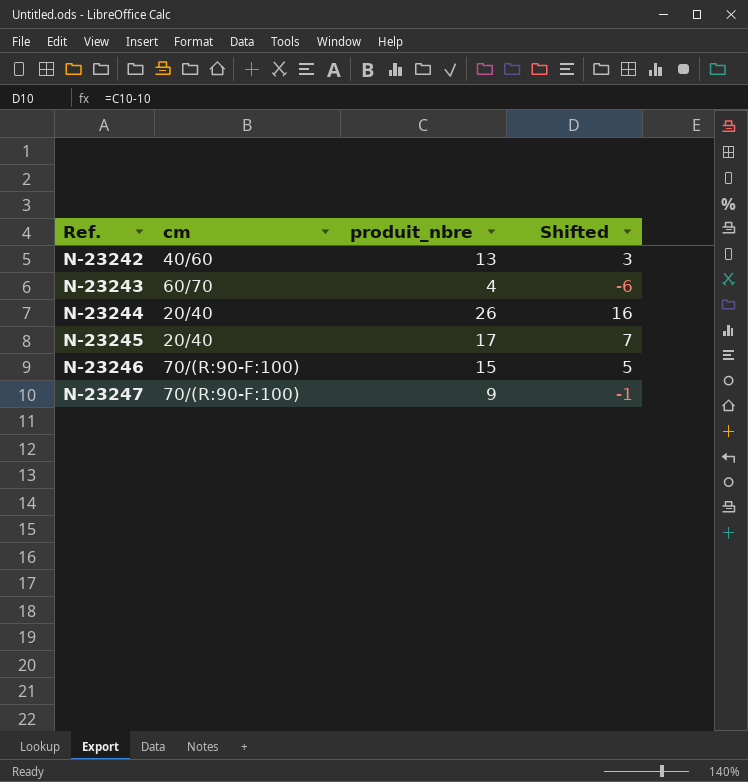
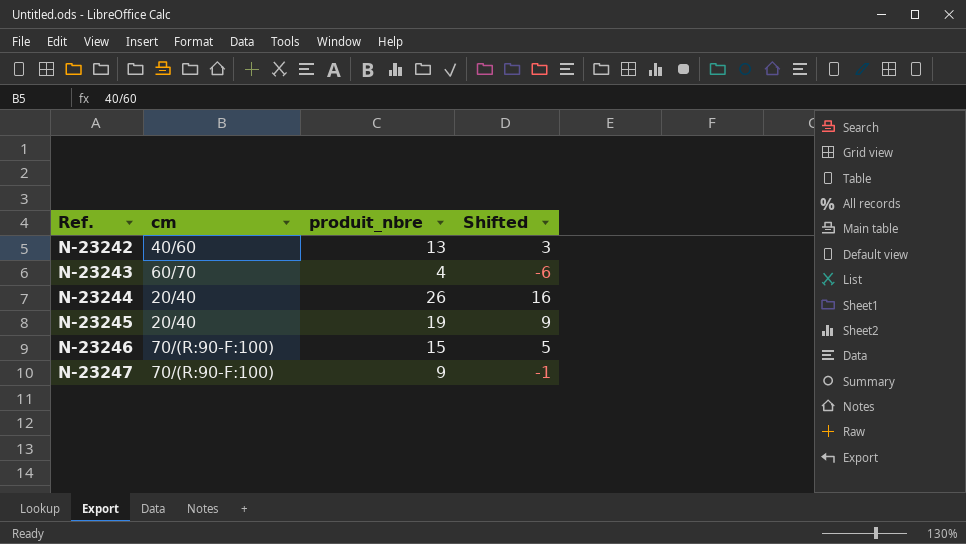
N-23245 | produit_nbre: 17 -> 19
N-23245 | Shifted: 7 -> 9

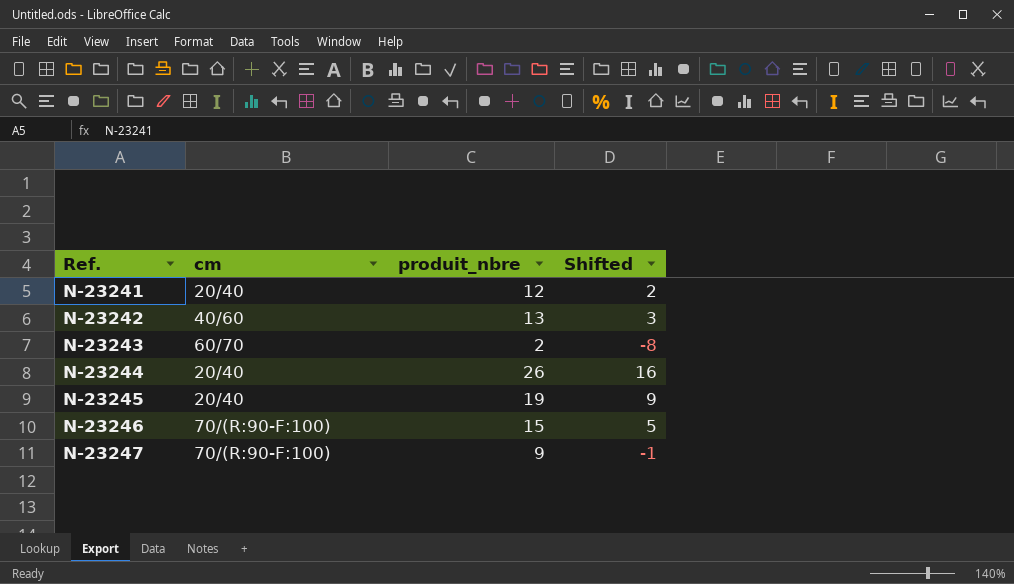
row N-23241: none -> 20/40 | 12 | 2
N-23243 | produit_nbre: 4 -> 2
N-23243 | Shifted: -6 -> -8

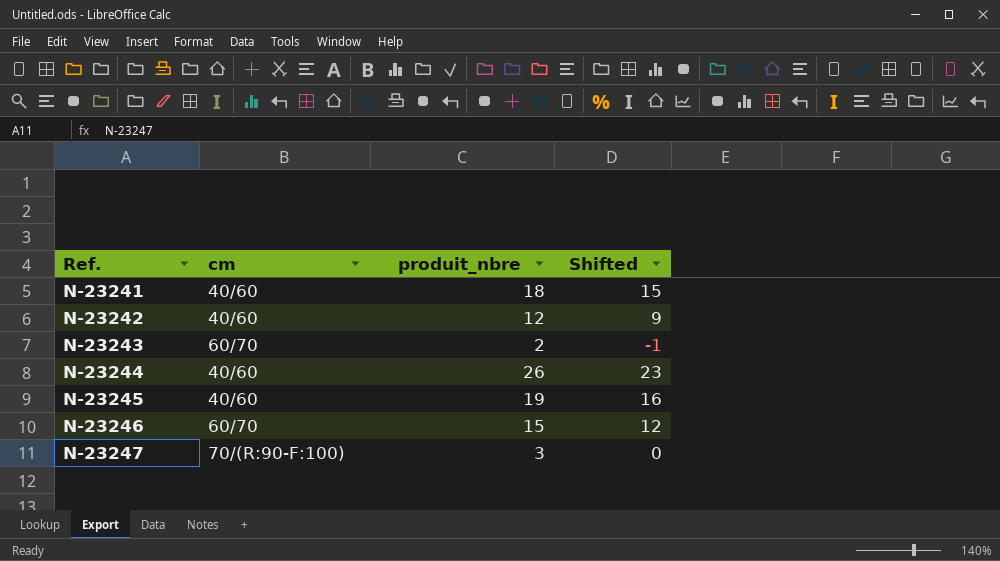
column Shifted | formula: [produit_nbre] - 10 -> [produit_nbre] - 3
N-23241 | cm: 20/40 -> 40/60
N-23241 | produit_nbre: 12 -> 18
N-23242 | produit_nbre: 13 -> 12
N-23244 | cm: 20/40 -> 40/60
N-23245 | cm: 20/40 -> 40/60
N-23246 | cm: 70/(R:90-F:100) -> 60/70
N-23247 | produit_nbre: 9 -> 3

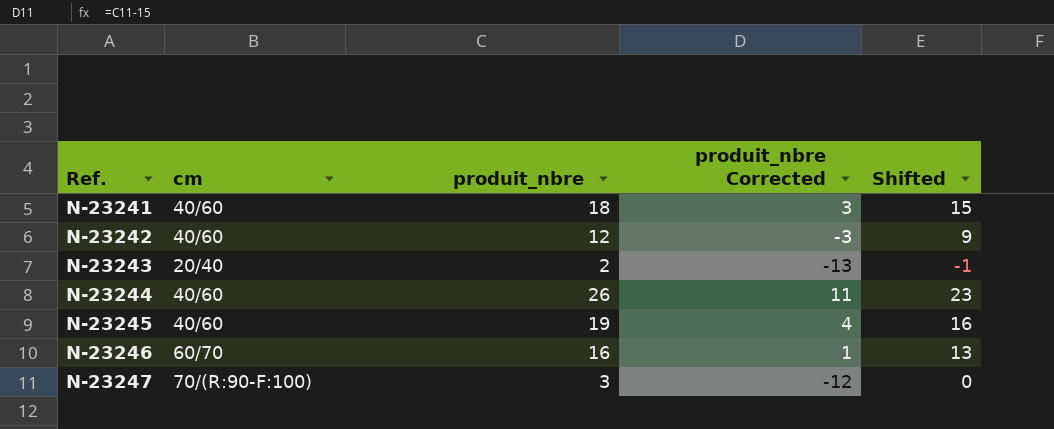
column produit_nbre Corrected | formula: none -> [produit_nbre] - 15
N-23243 | cm: 60/70 -> 20/40
N-23246 | produit_nbre: 15 -> 16
N-23246 | Shifted: 12 -> 13

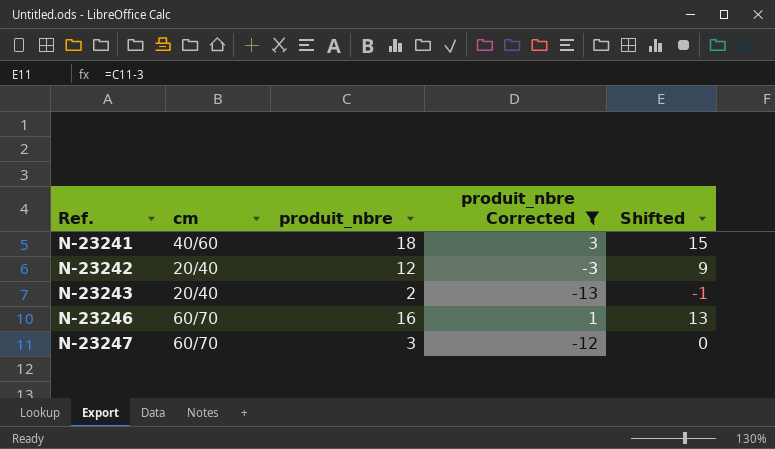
filter: none -> produit_nbre Corrected <= 3
N-23242 | cm: 40/60 -> 20/40
N-23247 | cm: 70/(R:90-F:100) -> 60/70

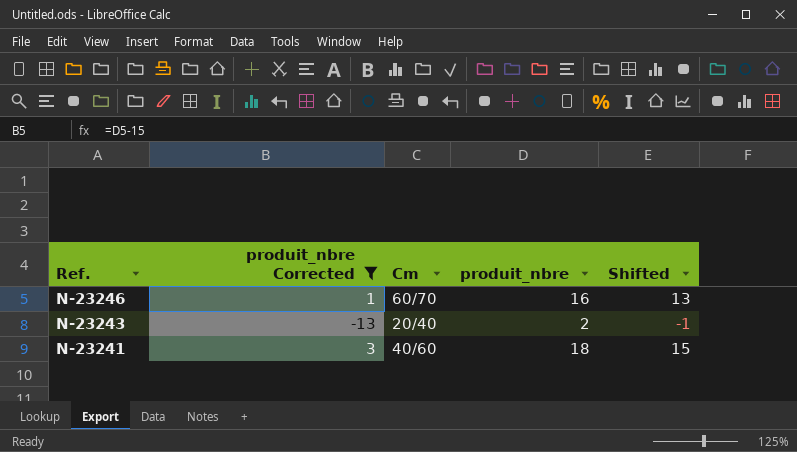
row order: Ref. ascending -> Ref. descending
column produit_nbre Corrected | position: 4 -> 2
column name: cm -> Cm
row N-23242: 20/40 | 12 | -3 | 9 -> none
row N-23247: 60/70 | 3 | -12 | 0 -> none

